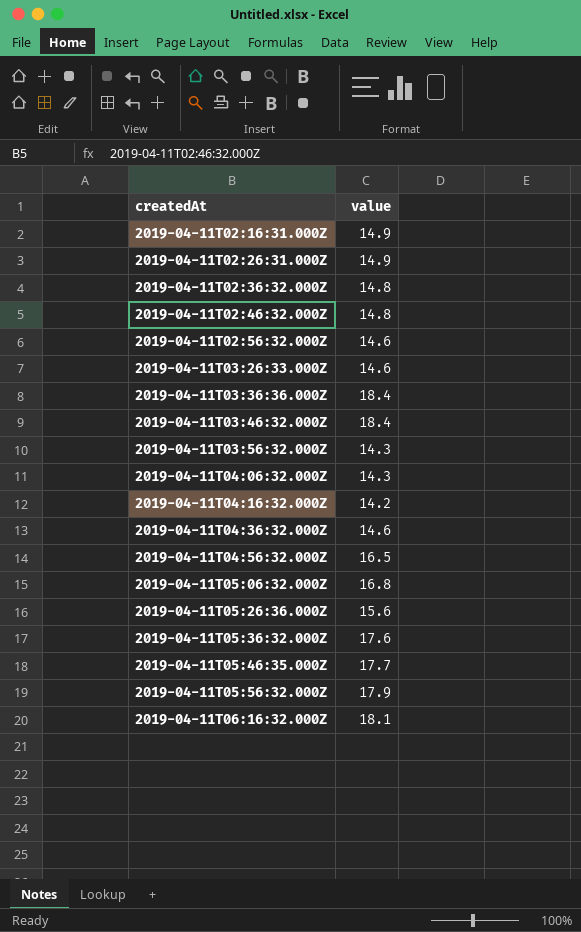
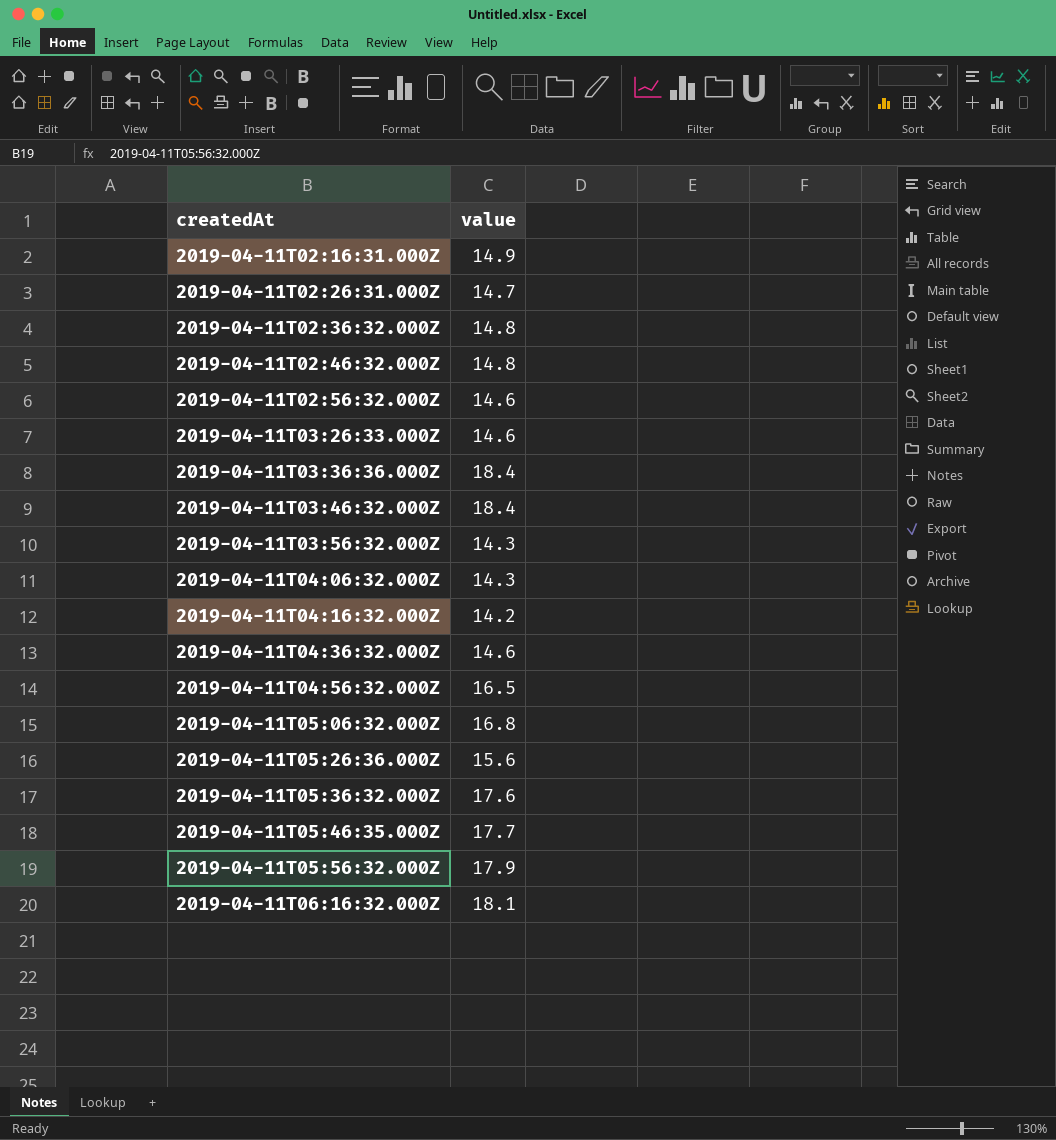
2019-04-11T02:26:31.000Z | value: 14.9 -> 14.7

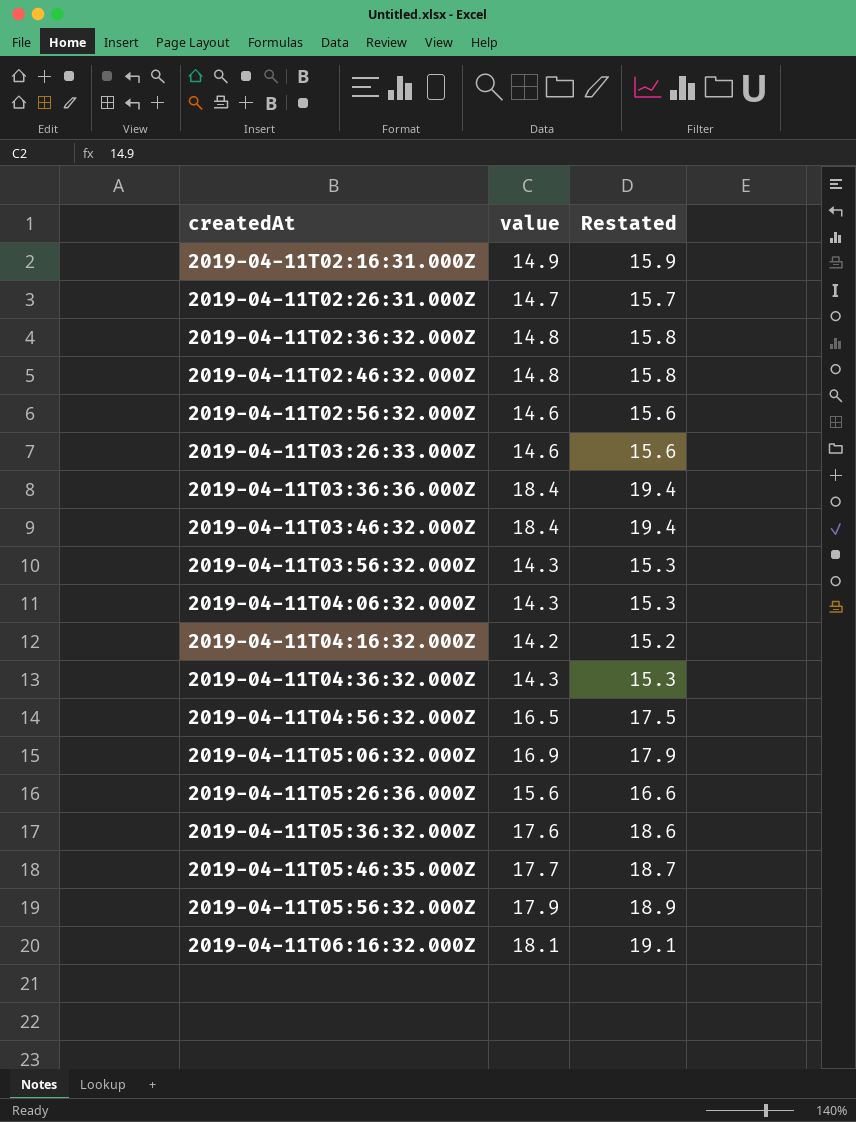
column Restated | formula: none -> [value] + 1
2019-04-11T04:36:32.000Z | value: 14.6 -> 14.3
2019-04-11T05:06:32.000Z | value: 16.8 -> 16.9

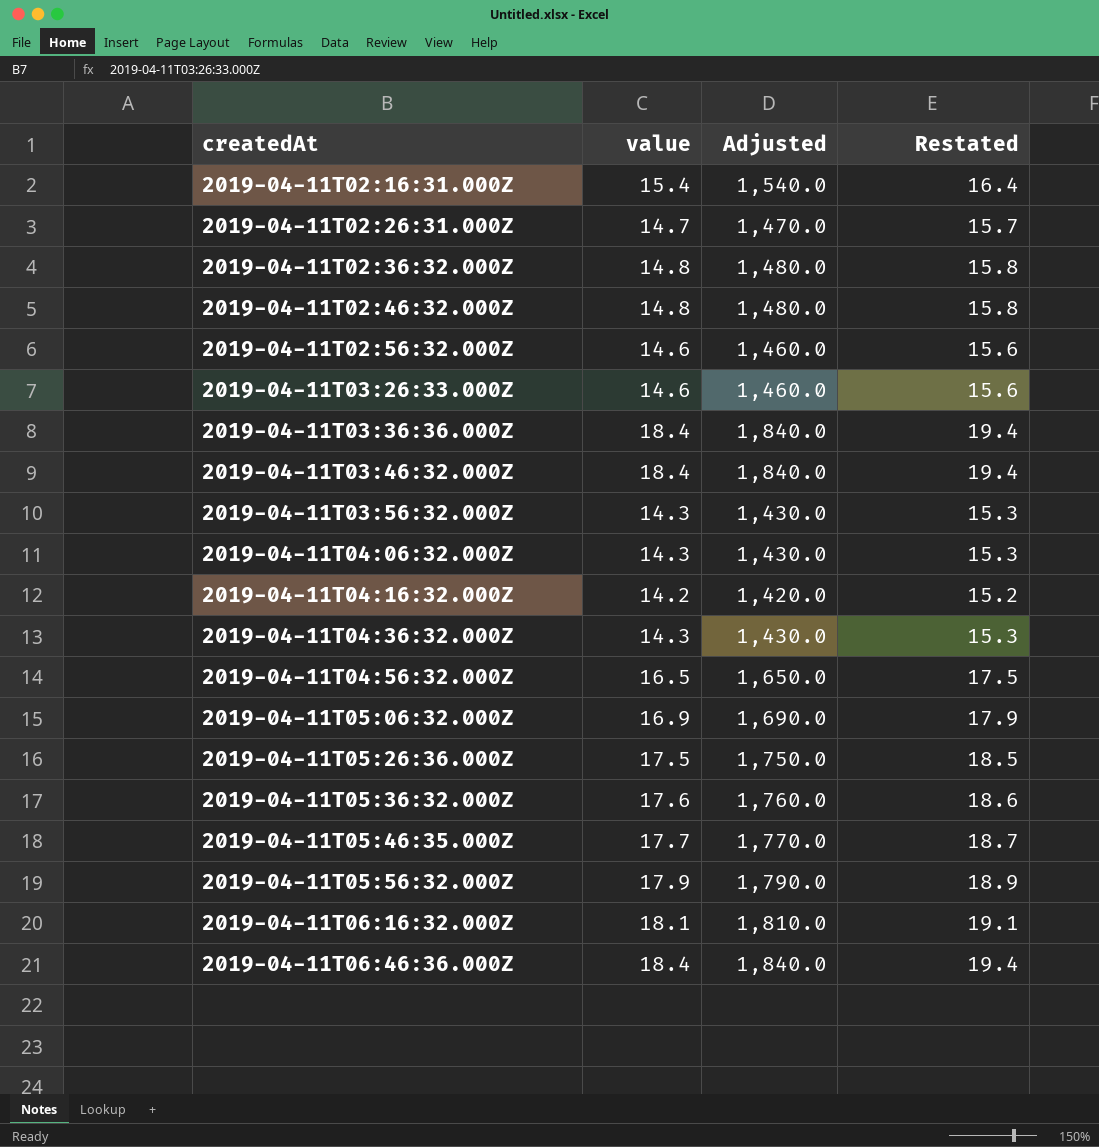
column Adjusted | formula: none -> [value] * 100
2019-04-11T02:16:31.000Z | value: 14.9 -> 15.4
2019-04-11T02:16:31.000Z | Restated: 15.9 -> 16.4
2019-04-11T05:26:36.000Z | value: 15.6 -> 17.5
2019-04-11T05:26:36.000Z | Restated: 16.6 -> 18.5
row 2019-04-11T06:46:36.000Z: none -> 18.4 | 1,840.0 | 19.4

